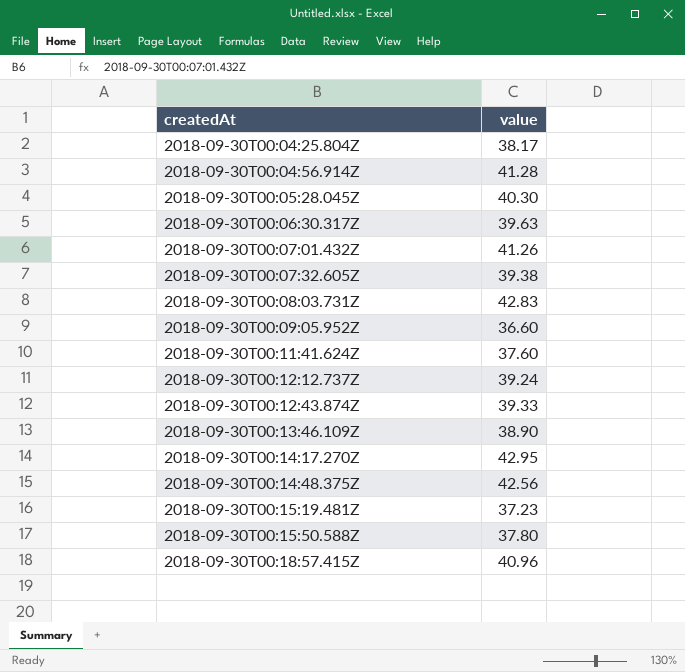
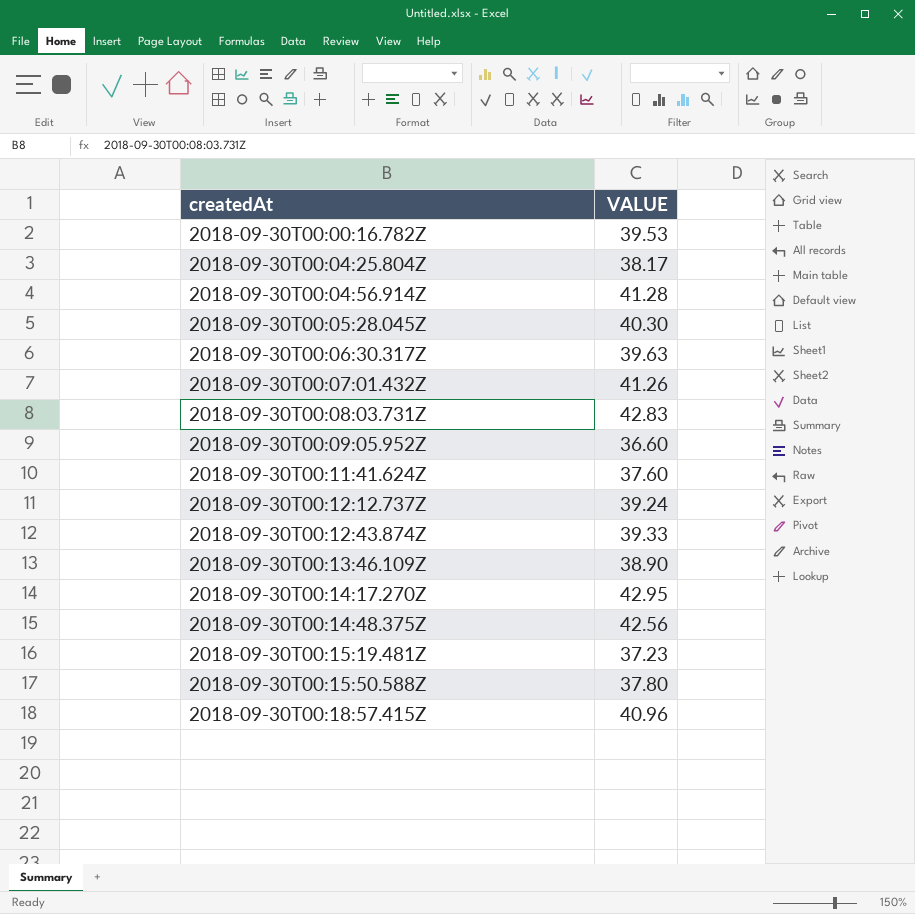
column name: value -> VALUE
row 2018-09-30T00:07:32.605Z: 39.38 -> none
row 2018-09-30T00:00:16.782Z: none -> 39.53

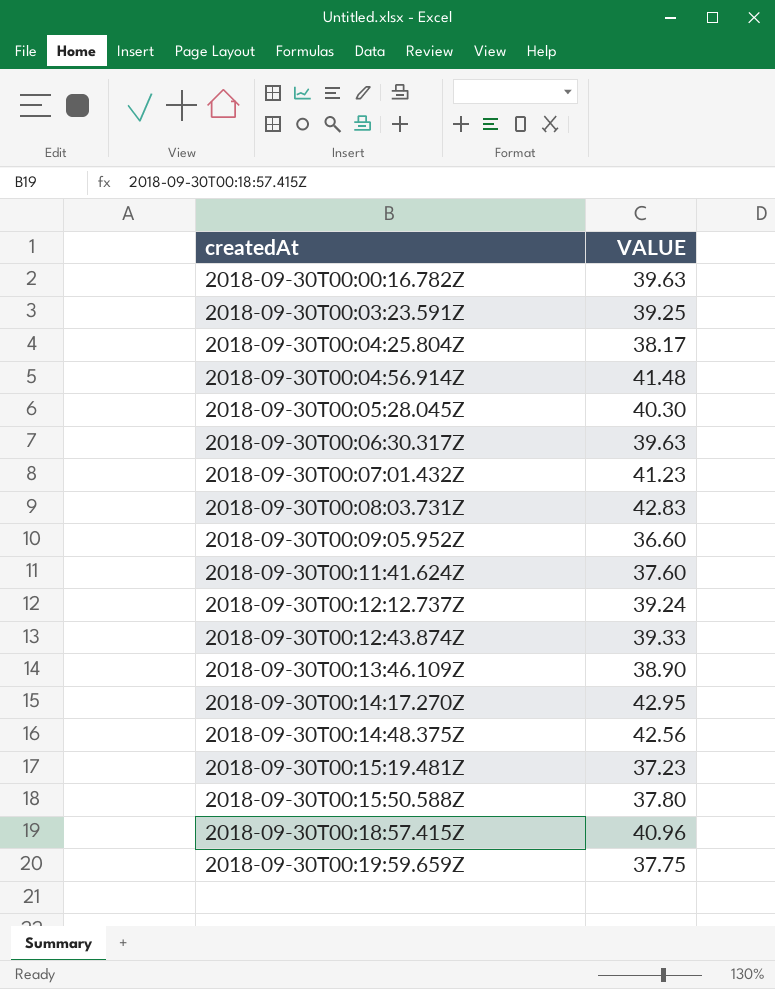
2018-09-30T00:00:16.782Z | VALUE: 39.53 -> 39.63
row 2018-09-30T00:03:23.591Z: none -> 39.25
2018-09-30T00:04:56.914Z | VALUE: 41.28 -> 41.48
2018-09-30T00:07:01.432Z | VALUE: 41.26 -> 41.23
row 2018-09-30T00:19:59.659Z: none -> 37.75

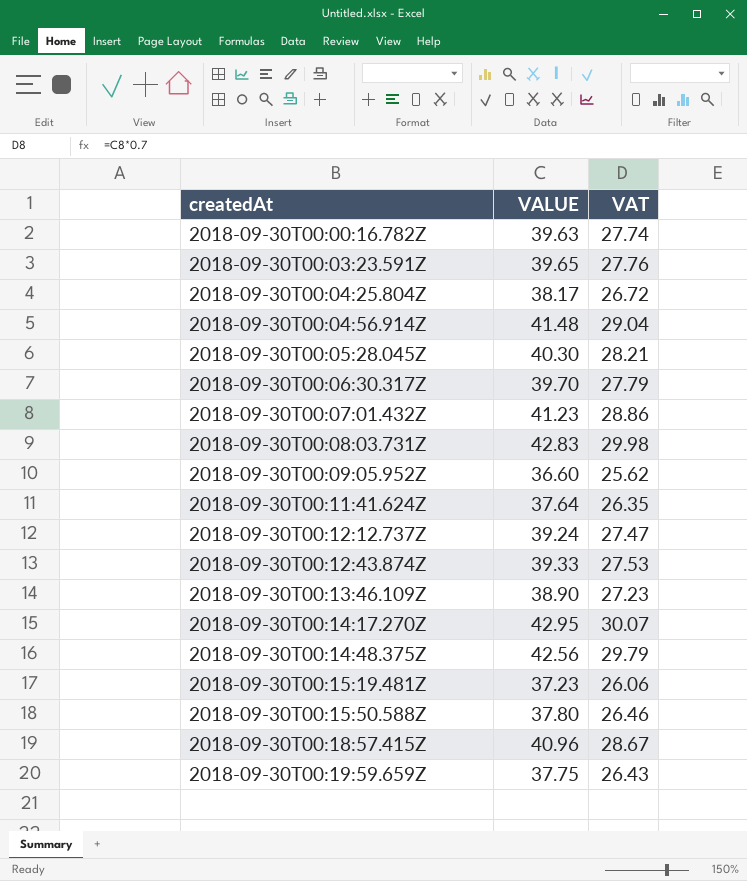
column VAT | formula: none -> [VALUE] * 0.7
2018-09-30T00:03:23.591Z | VALUE: 39.25 -> 39.65
2018-09-30T00:06:30.317Z | VALUE: 39.63 -> 39.70
2018-09-30T00:11:41.624Z | VALUE: 37.60 -> 37.64

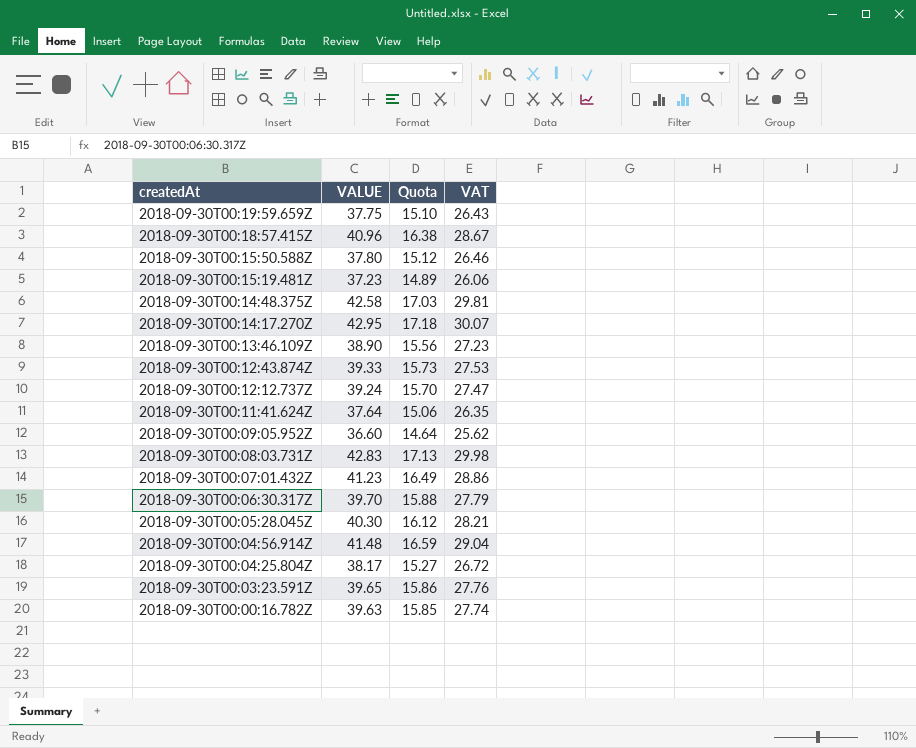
row order: createdAt ascending -> createdAt descending
column Quota | formula: none -> [VALUE] * 0.4
2018-09-30T00:14:48.375Z | VALUE: 42.56 -> 42.58
2018-09-30T00:14:48.375Z | VAT: 29.79 -> 29.81

